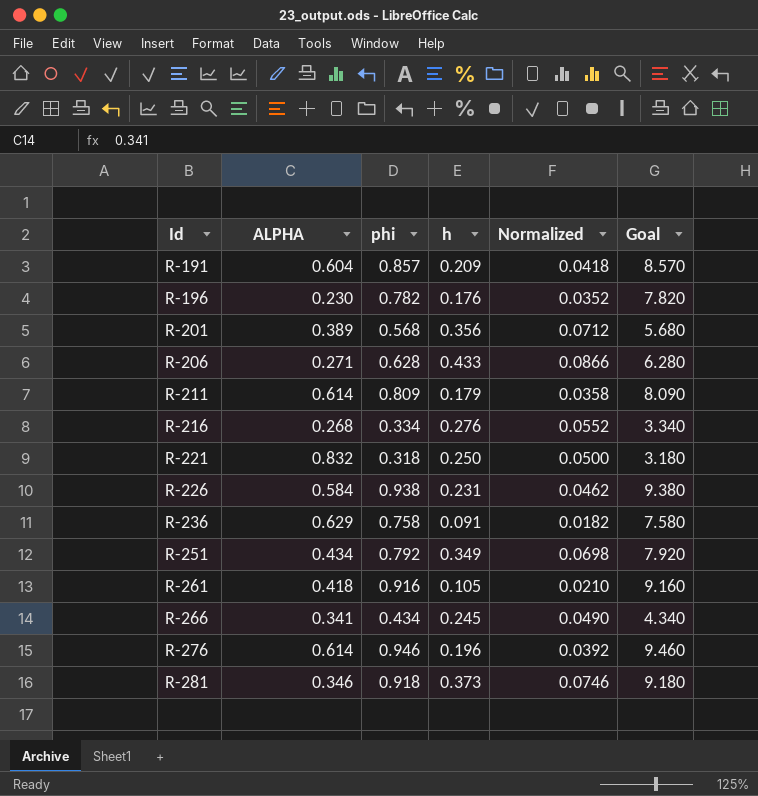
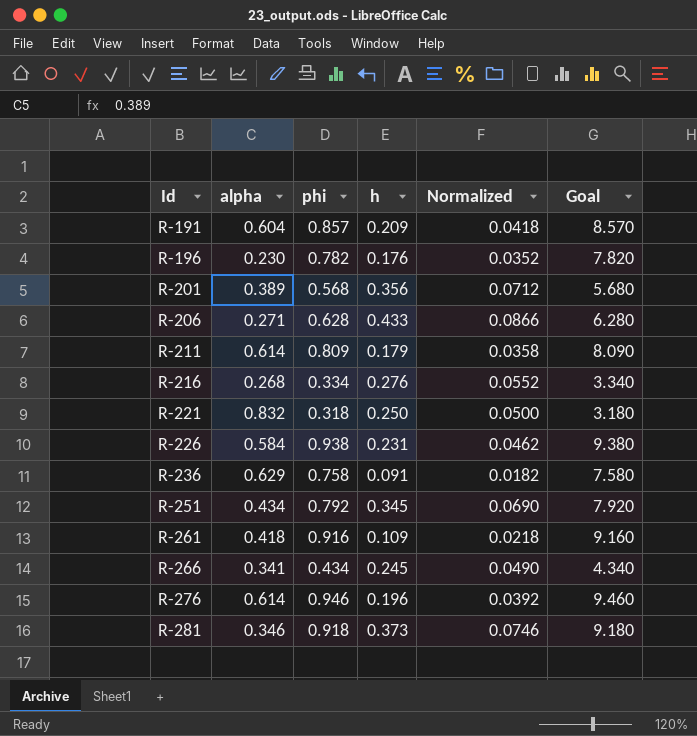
column name: ALPHA -> alpha
R-251 | h: 0.349 -> 0.345
R-251 | Normalized: 0.0698 -> 0.0690
R-261 | h: 0.105 -> 0.109
R-261 | Normalized: 0.0210 -> 0.0218

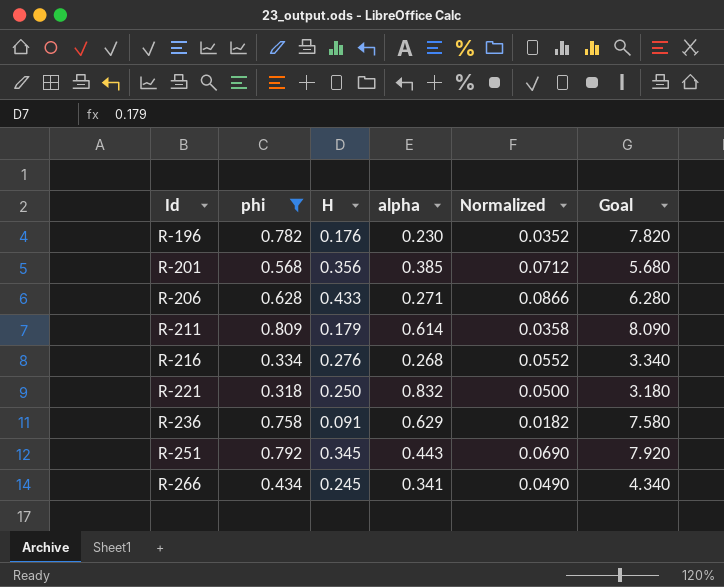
filter: none -> phi <= 0.809
column name: h -> H
column alpha | position: 2 -> 4
R-201 | alpha: 0.389 -> 0.385
R-251 | alpha: 0.434 -> 0.443

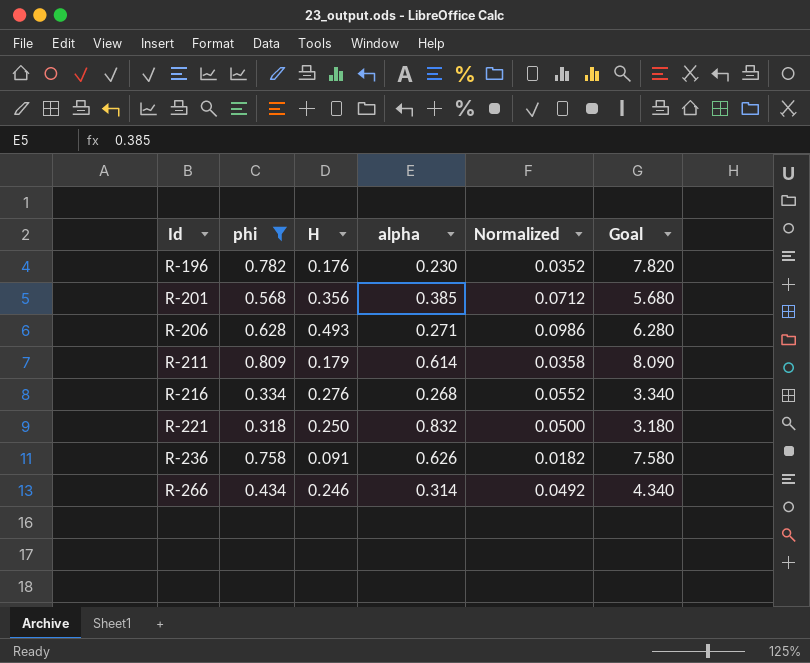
row R-251: 0.792 | 0.345 | 0.443 | 0.0690 | 7.920 -> none
R-206 | H: 0.433 -> 0.493
R-206 | Normalized: 0.0866 -> 0.0986
R-236 | alpha: 0.629 -> 0.626
R-266 | H: 0.245 -> 0.246
R-266 | alpha: 0.341 -> 0.314
R-266 | Normalized: 0.0490 -> 0.0492

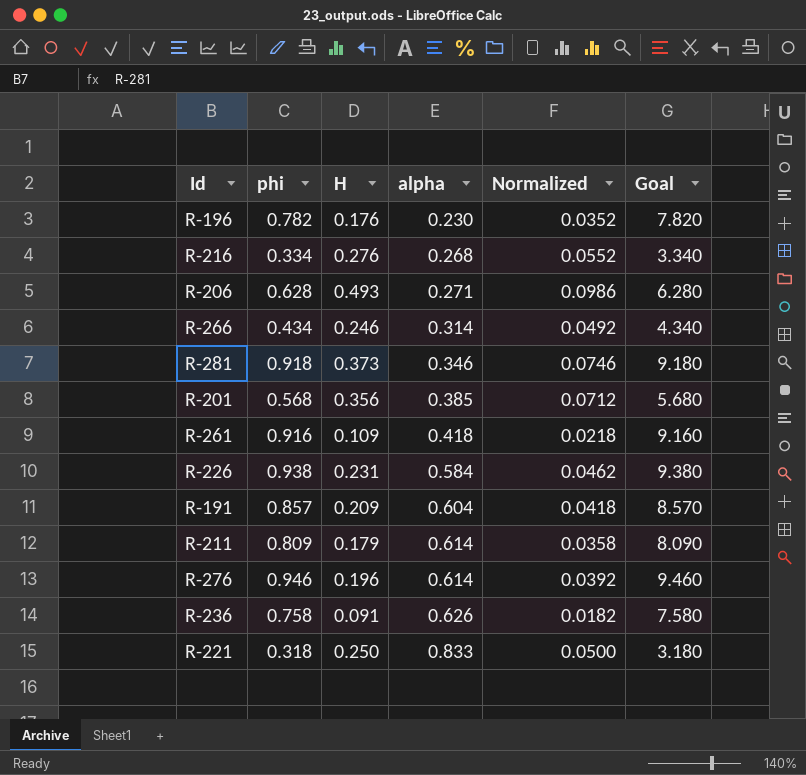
filter: phi <= 0.809 -> none
row order: Id ascending -> alpha ascending
R-221 | alpha: 0.832 -> 0.833

